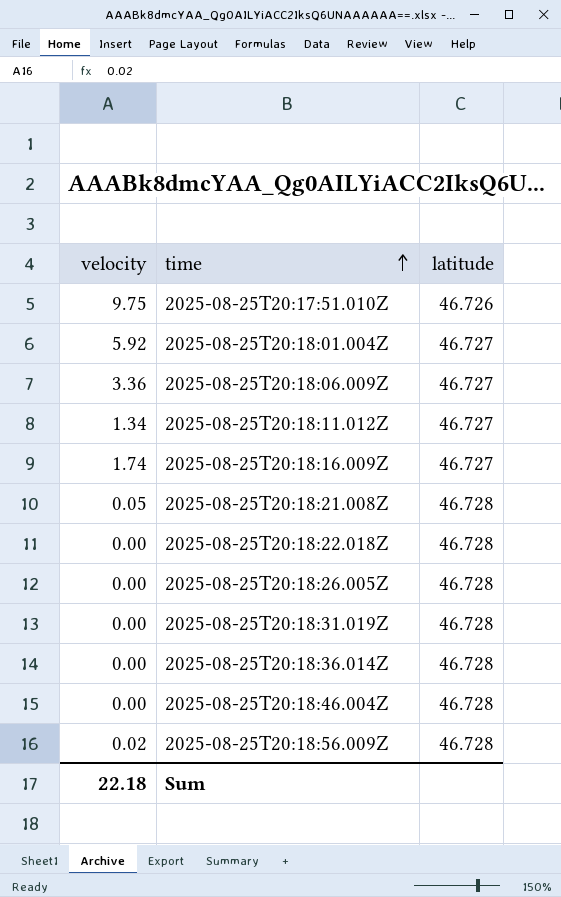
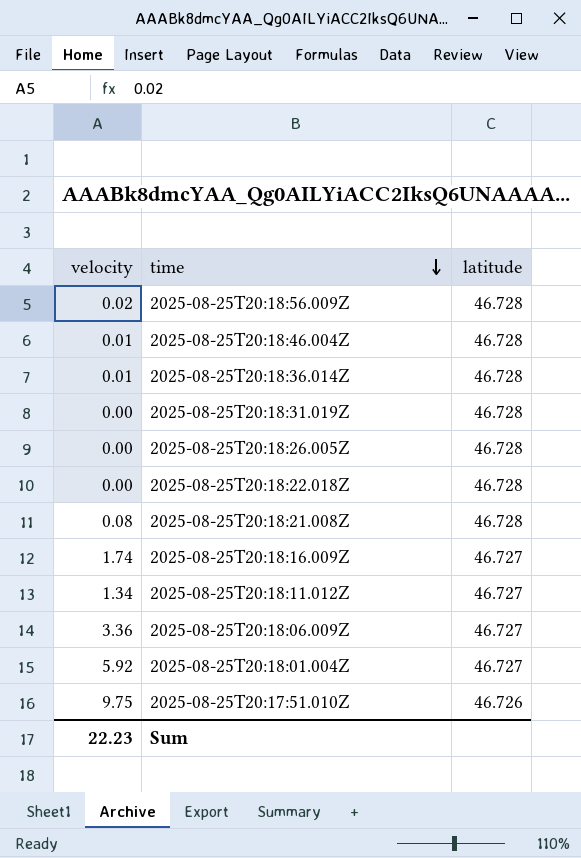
row order: time ascending -> time descending
2025-08-25T20:18:46.004Z | velocity: 0.00 -> 0.01
2025-08-25T20:18:36.014Z | velocity: 0.00 -> 0.01
2025-08-25T20:18:21.008Z | velocity: 0.05 -> 0.08
Sum | velocity: 22.18 -> 22.23

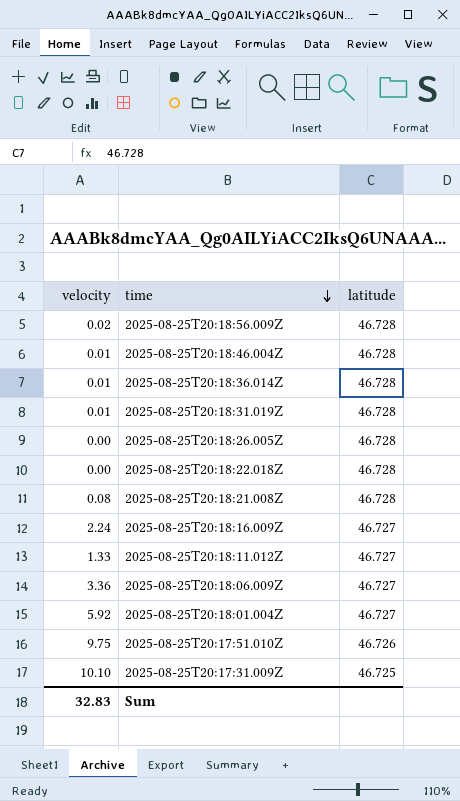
2025-08-25T20:18:31.019Z | velocity: 0.00 -> 0.01
2025-08-25T20:18:16.009Z | velocity: 1.74 -> 2.24
2025-08-25T20:18:11.012Z | velocity: 1.34 -> 1.33
row 2025-08-25T20:17:31.009Z: none -> 10.10 | 46.725
Sum | velocity: 22.23 -> 32.83

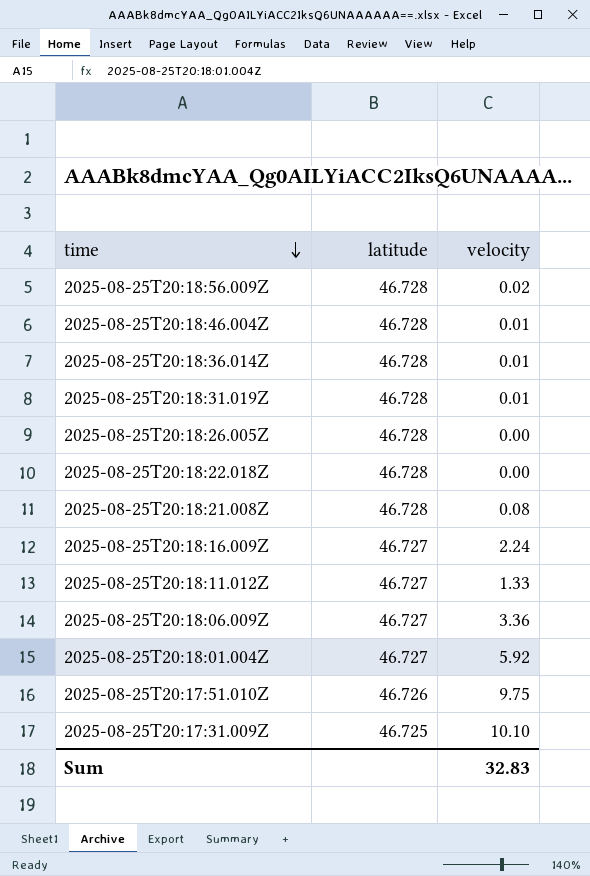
column velocity | position: 1 -> 3

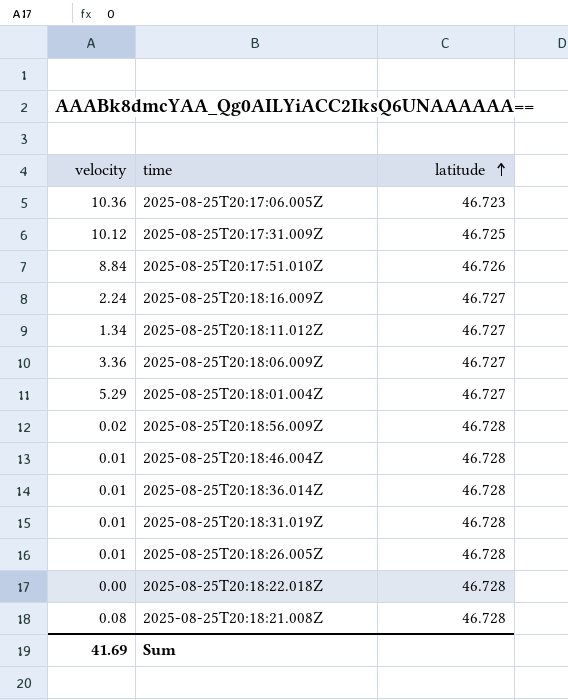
row order: time descending -> latitude ascending
column velocity | position: 3 -> 1
row 2025-08-25T20:17:06.005Z: none -> 10.36 | 46.723
2025-08-25T20:17:31.009Z | velocity: 10.10 -> 10.12
2025-08-25T20:17:51.010Z | velocity: 9.75 -> 8.84
2025-08-25T20:18:11.012Z | velocity: 1.33 -> 1.34
2025-08-25T20:18:01.004Z | velocity: 5.92 -> 5.29
2025-08-25T20:18:26.005Z | velocity: 0.00 -> 0.01
Sum | velocity: 32.83 -> 41.69

